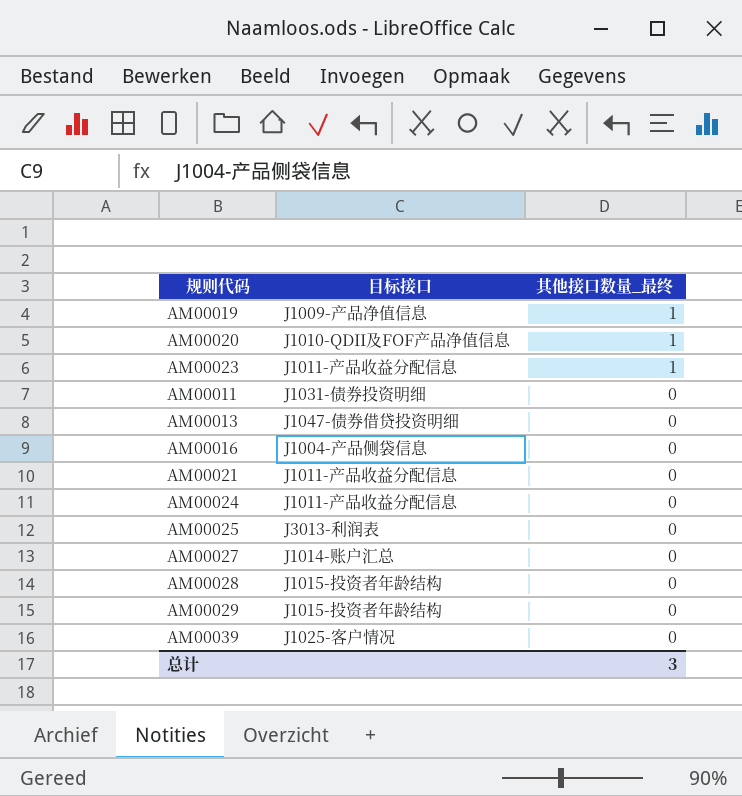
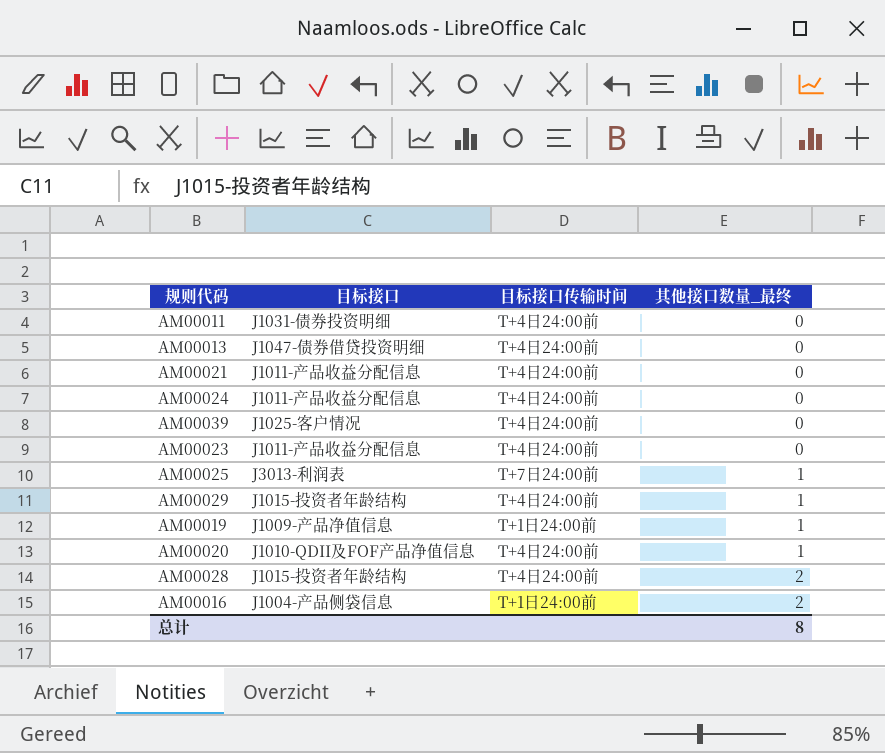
row order: 其他接口数量_最终 descending -> 其他接口数量_最终 ascending
column 目标接口传输时间 | position: none -> 3
row AM00027: J1014-账户汇总 | 0 -> none
AM00023 | 其他接口数量_最终: 1 -> 0
AM00025 | 其他接口数量_最终: 0 -> 1
AM00029 | 其他接口数量_最终: 0 -> 1
AM00028 | 其他接口数量_最终: 0 -> 2
AM00016 | 其他接口数量_最终: 0 -> 2
总计 | 其他接口数量_最终: 3 -> 8

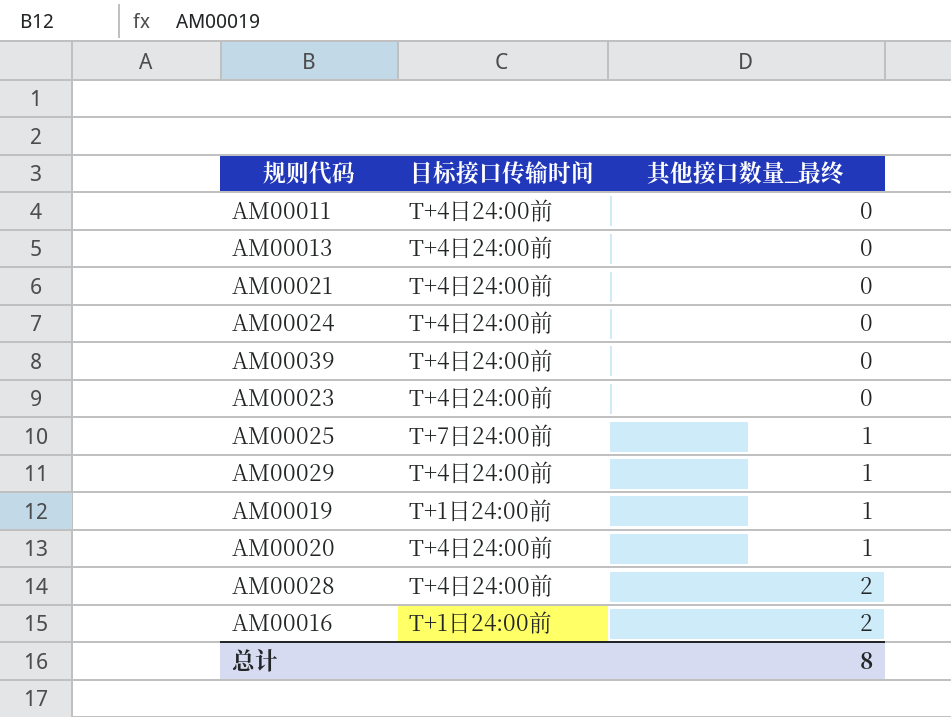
column 目标接口 | position: 2 -> none

